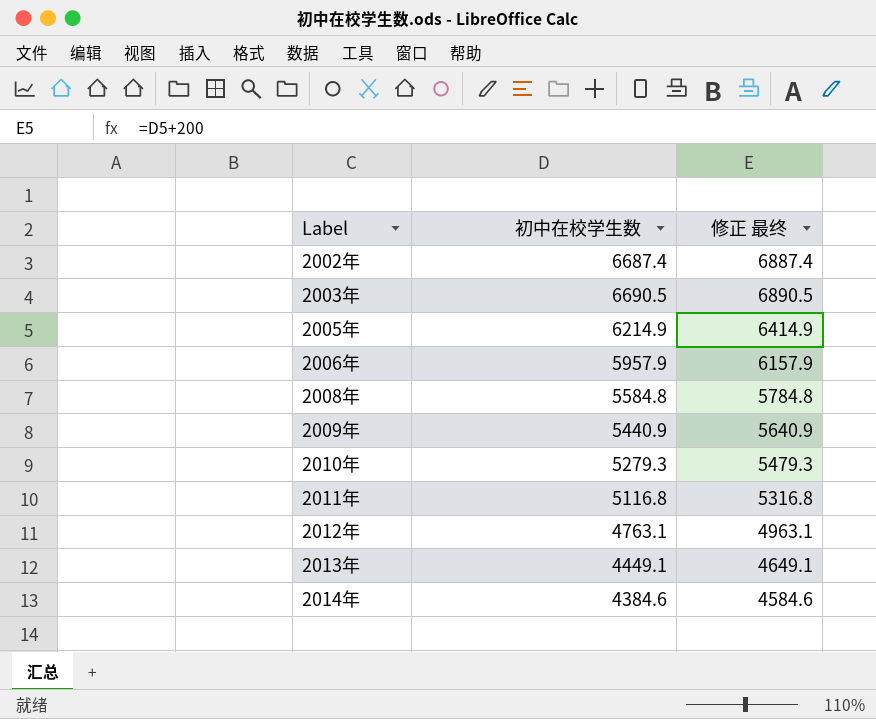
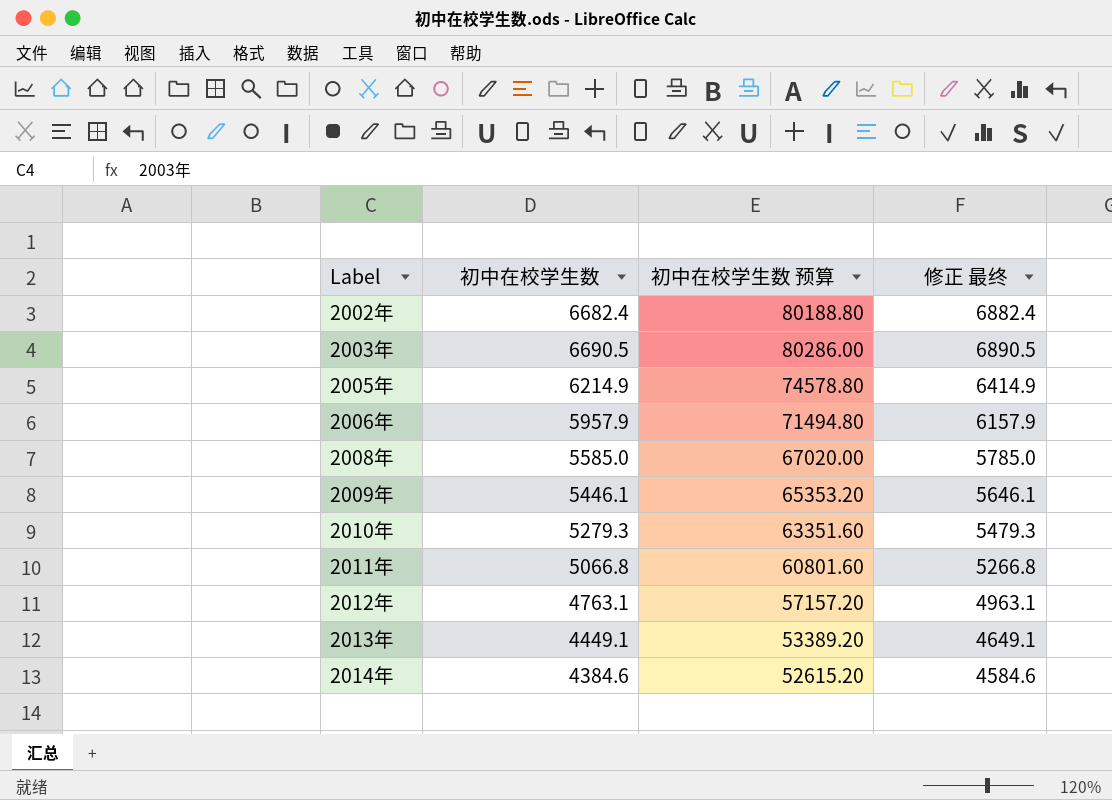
column 初中在校学生数 预算 | formula: none -> [初中在校学生数] * 12
2002年 | 初中在校学生数: 6687.4 -> 6682.4
2002年 | 修正 最终: 6887.4 -> 6882.4
2008年 | 初中在校学生数: 5584.8 -> 5585.0
2008年 | 修正 最终: 5784.8 -> 5785.0
2009年 | 初中在校学生数: 5440.9 -> 5446.1
2009年 | 修正 最终: 5640.9 -> 5646.1
2011年 | 初中在校学生数: 5116.8 -> 5066.8
2011年 | 修正 最终: 5316.8 -> 5266.8

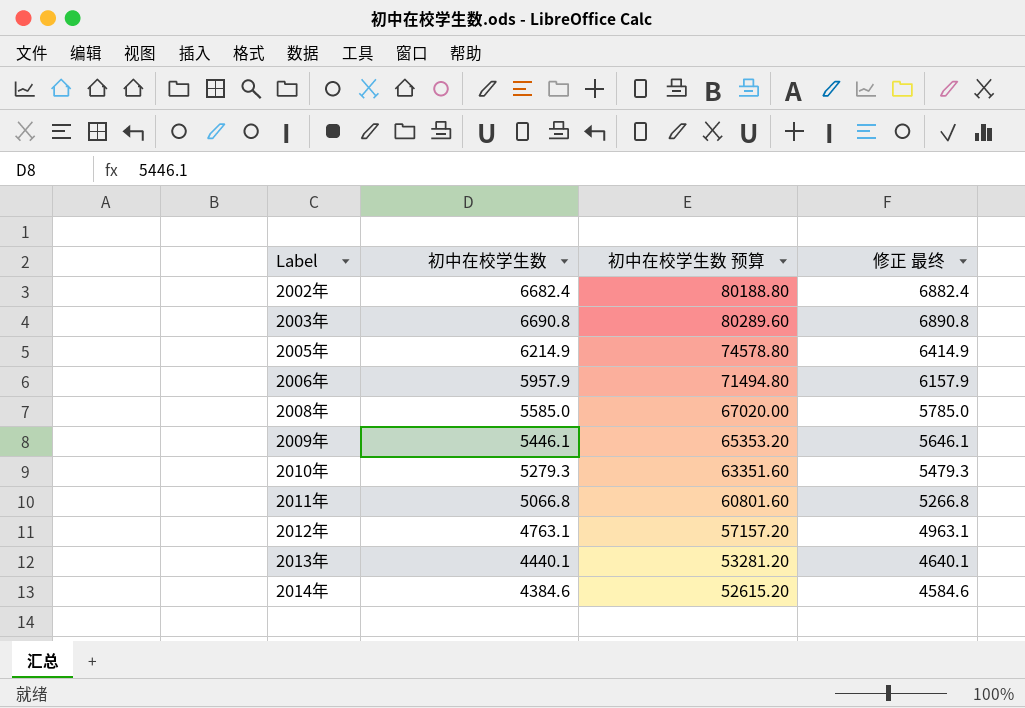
2003年 | 初中在校学生数: 6690.5 -> 6690.8
2003年 | 初中在校学生数 预算: 80286.00 -> 80289.60
2003年 | 修正 最终: 6890.5 -> 6890.8
2013年 | 初中在校学生数: 4449.1 -> 4440.1
2013年 | 初中在校学生数 预算: 53389.20 -> 53281.20
2013年 | 修正 最终: 4649.1 -> 4640.1

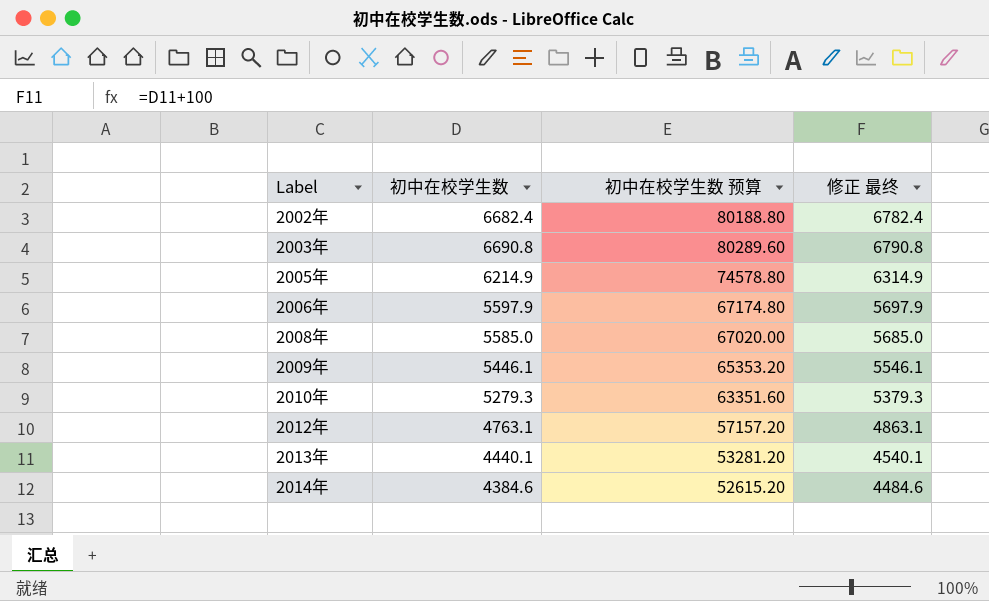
column 修正 最终 | formula: [初中在校学生数] + 200 -> [初中在校学生数] + 100
row 2011年: 5066.8 | 60801.60 | 5266.8 -> none
2006年 | 初中在校学生数: 5957.9 -> 5597.9
2006年 | 初中在校学生数 预算: 71494.80 -> 67174.80

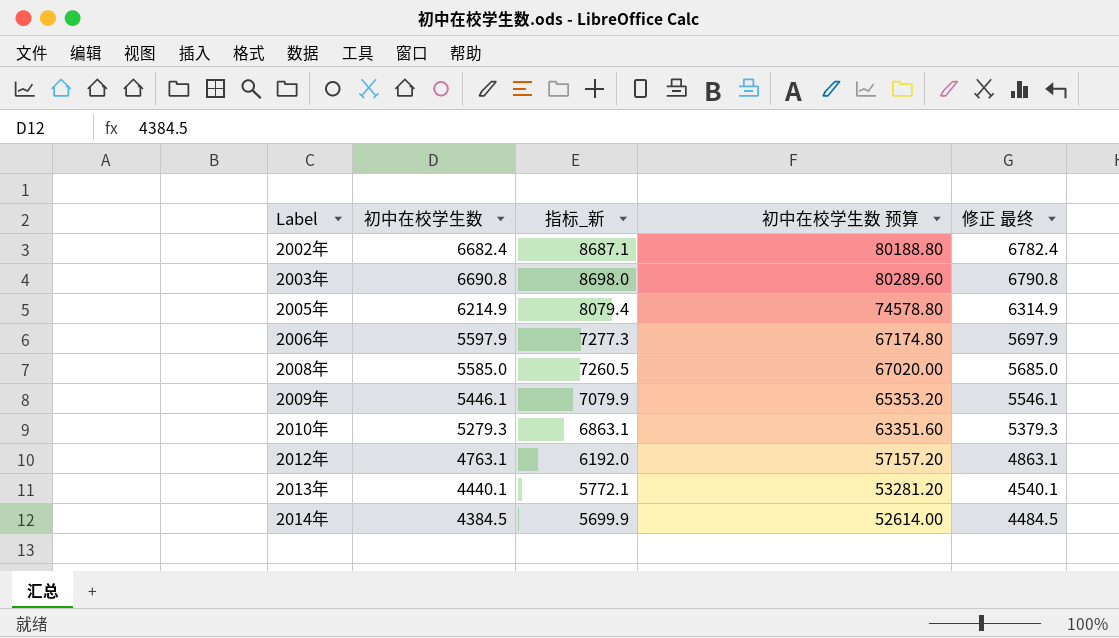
column 指标_新 | formula: none -> [初中在校学生数] * 1.3
2014年 | 初中在校学生数: 4384.6 -> 4384.5
2014年 | 初中在校学生数 预算: 52615.20 -> 52614.00
2014年 | 修正 最终: 4484.6 -> 4484.5

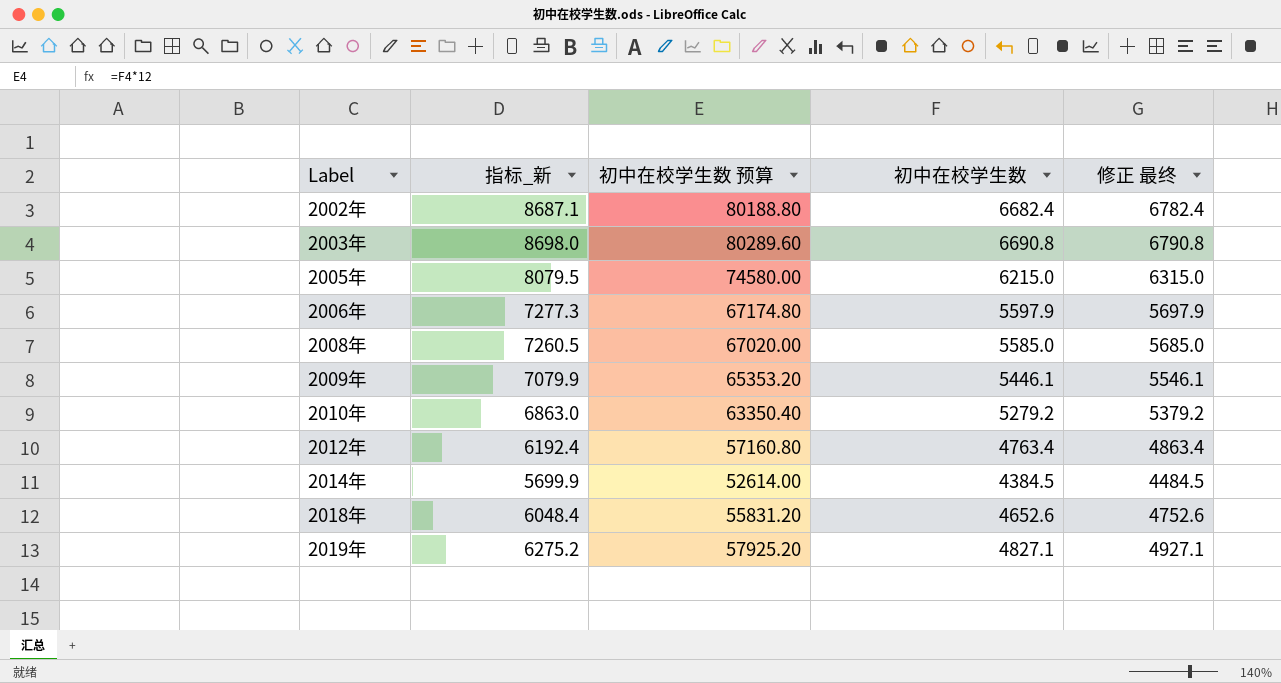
column 初中在校学生数 | position: 2 -> 4
row 2013年: 4440.1 | 5772.1 | 53281.20 | 4540.1 -> none
2005年 | 指标_新: 8079.4 -> 8079.5
2005年 | 初中在校学生数 预算: 74578.80 -> 74580.00
2005年 | 初中在校学生数: 6214.9 -> 6215.0
2005年 | 修正 最终: 6314.9 -> 6315.0
2010年 | 指标_新: 6863.1 -> 6863.0
2010年 | 初中在校学生数 预算: 63351.60 -> 63350.40
2010年 | 初中在校学生数: 5279.3 -> 5279.2
2010年 | 修正 最终: 5379.3 -> 5379.2
2012年 | 指标_新: 6192.0 -> 6192.4
2012年 | 初中在校学生数 预算: 57157.20 -> 57160.80
2012年 | 初中在校学生数: 4763.1 -> 4763.4
2012年 | 修正 最终: 4863.1 -> 4863.4
row 2018年: none -> 6048.4 | 55831.20 | 4652.6 | 4752.6
row 2019年: none -> 6275.2 | 57925.20 | 4827.1 | 4927.1

